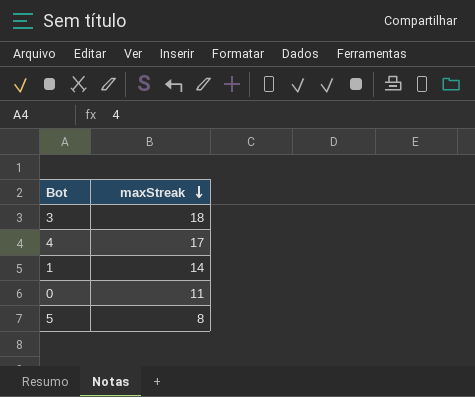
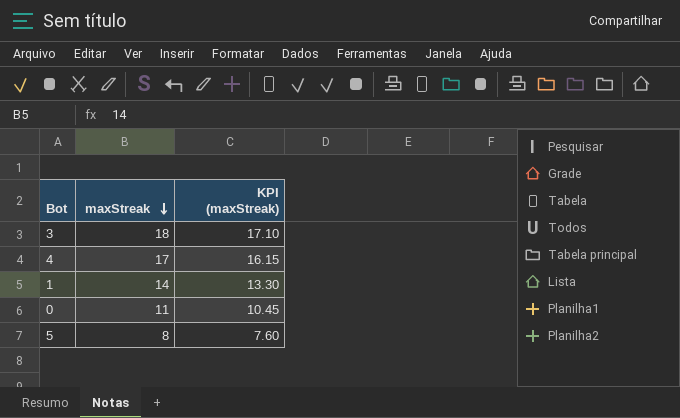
column KPI (maxStreak) | formula: none -> [maxStreak] * 0.95

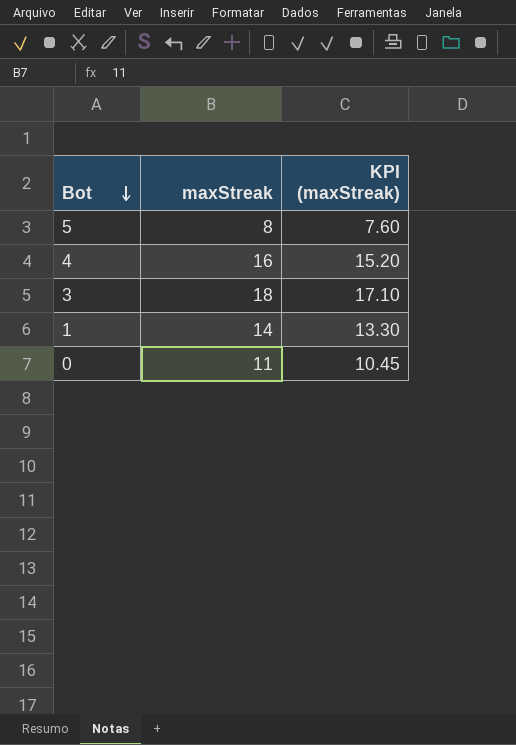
row order: maxStreak descending -> Bot descending
4 | maxStreak: 17 -> 16
4 | KPI (maxStreak): 16.15 -> 15.20

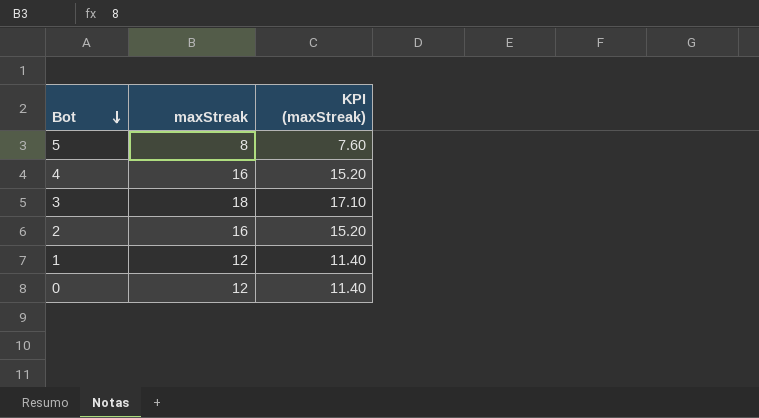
row 2: none -> 16 | 15.20
1 | maxStreak: 14 -> 12
1 | KPI (maxStreak): 13.30 -> 11.40
0 | maxStreak: 11 -> 12
0 | KPI (maxStreak): 10.45 -> 11.40

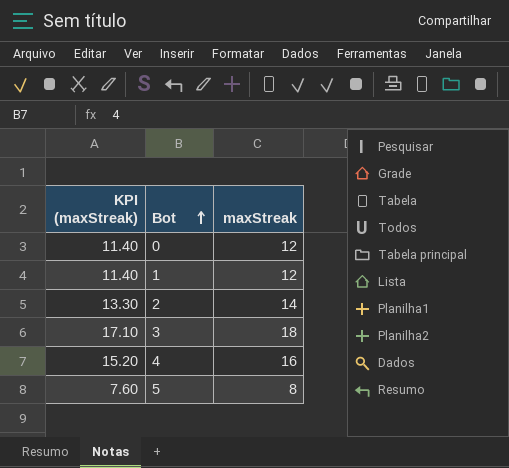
row order: Bot descending -> Bot ascending
column KPI (maxStreak) | position: 3 -> 1
2 | KPI (maxStreak): 15.20 -> 13.30
2 | maxStreak: 16 -> 14

